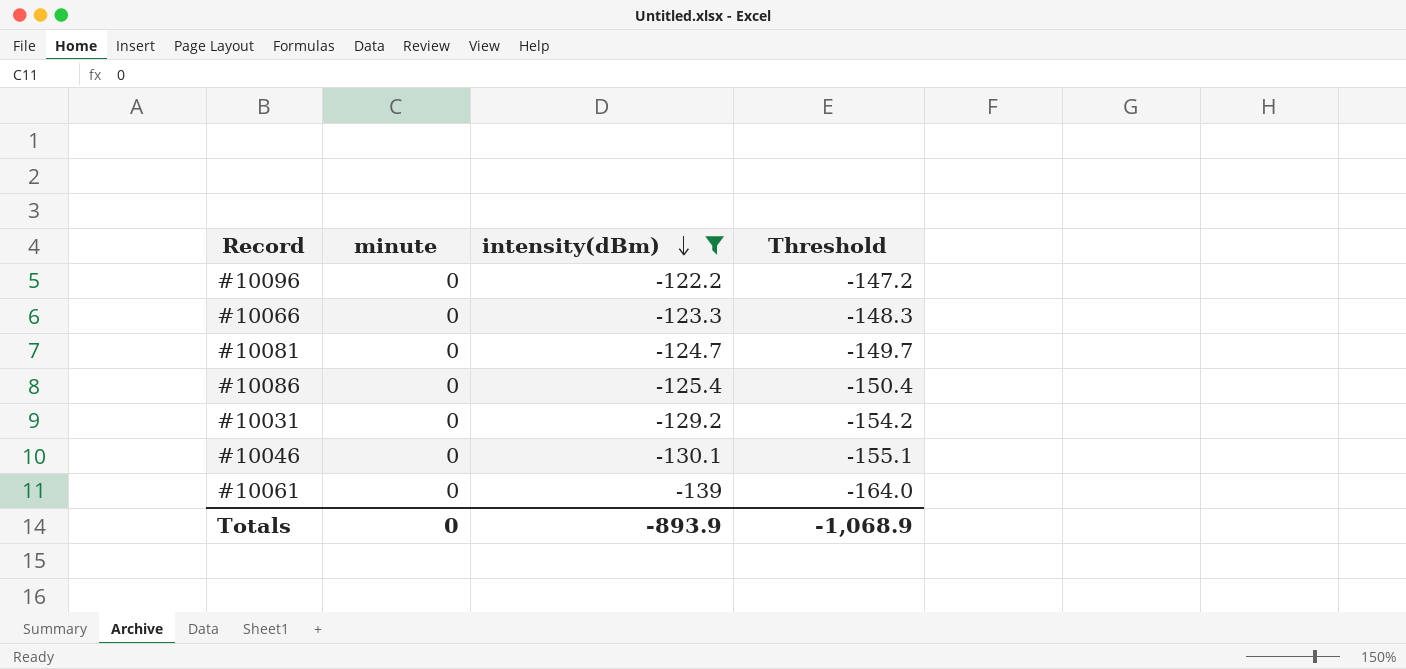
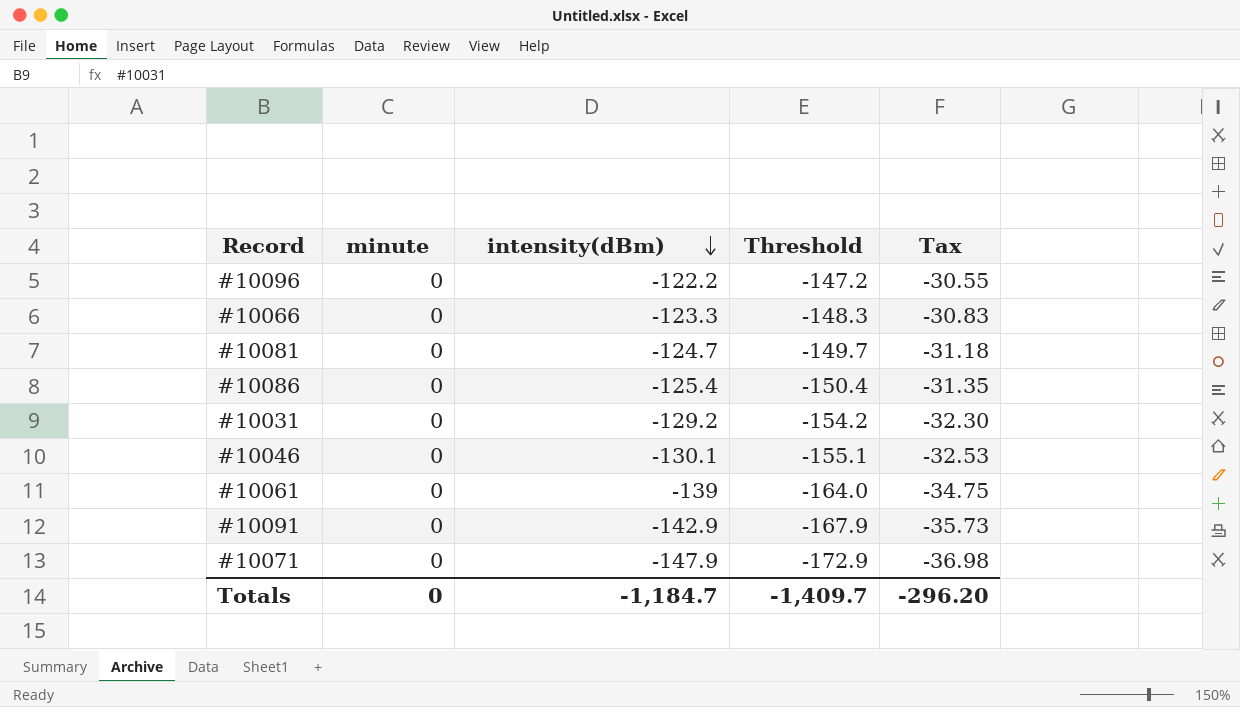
filter: intensity(dBm) >= -139 -> none
column Tax | formula: none -> [intensity(dBm)] * 0.25
Totals | intensity(dBm): -893.9 -> -1,184.7
Totals | Threshold: -1,068.9 -> -1,409.7

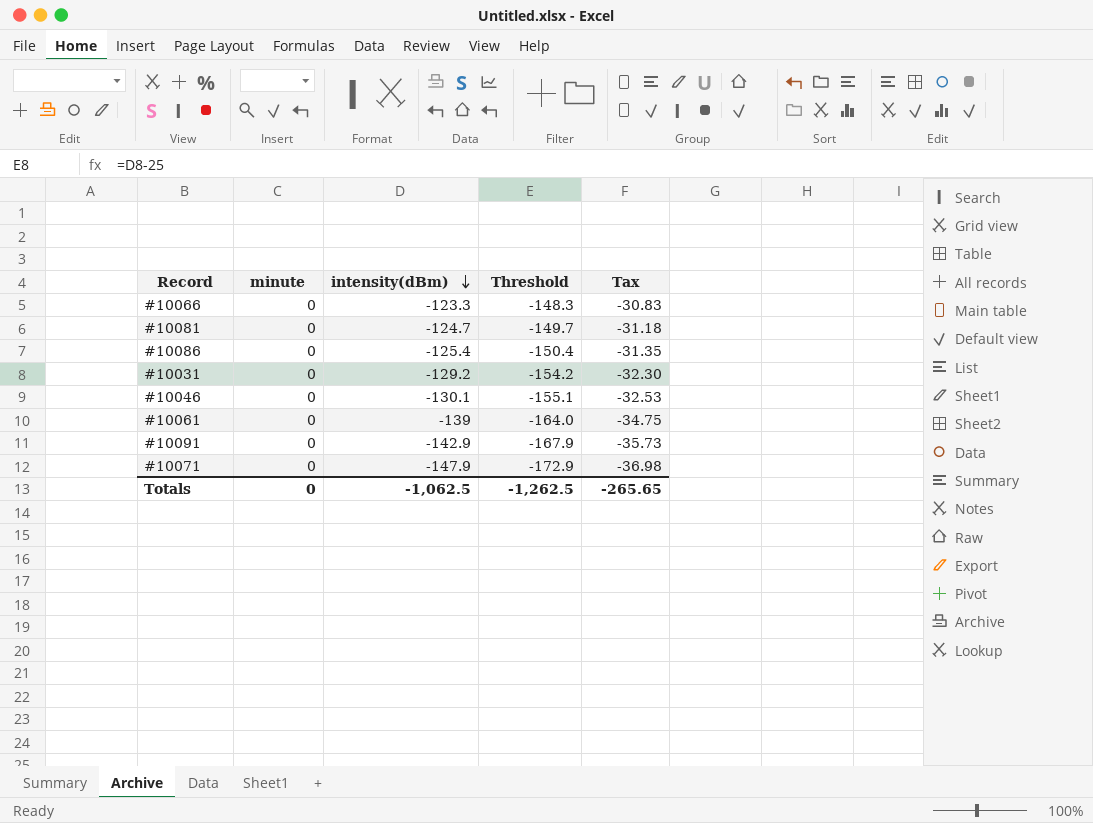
row #10096: 0 | -122.2 | -147.2 | -30.55 -> none
Totals | intensity(dBm): -1,184.7 -> -1,062.5
Totals | Threshold: -1,409.7 -> -1,262.5
Totals | Tax: -296.20 -> -265.65

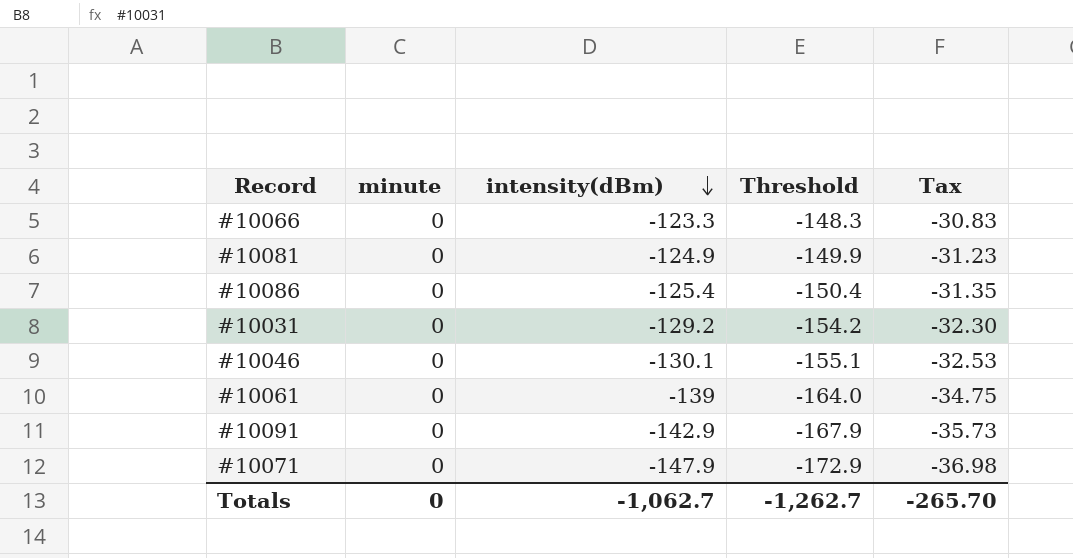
#10081 | intensity(dBm): -124.7 -> -124.9
#10081 | Threshold: -149.7 -> -149.9
#10081 | Tax: -31.18 -> -31.23
Totals | intensity(dBm): -1,062.5 -> -1,062.7
Totals | Threshold: -1,262.5 -> -1,262.7
Totals | Tax: -265.65 -> -265.70

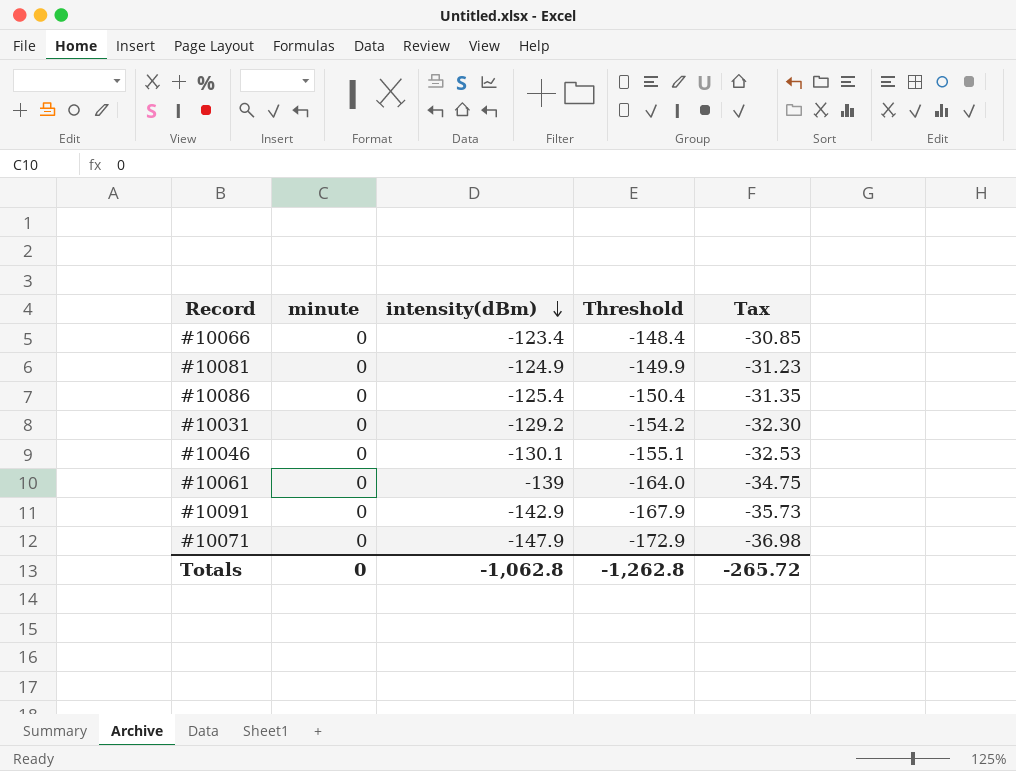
#10066 | intensity(dBm): -123.3 -> -123.4
#10066 | Threshold: -148.3 -> -148.4
#10066 | Tax: -30.83 -> -30.85
Totals | intensity(dBm): -1,062.7 -> -1,062.8
Totals | Threshold: -1,262.7 -> -1,262.8
Totals | Tax: -265.70 -> -265.72

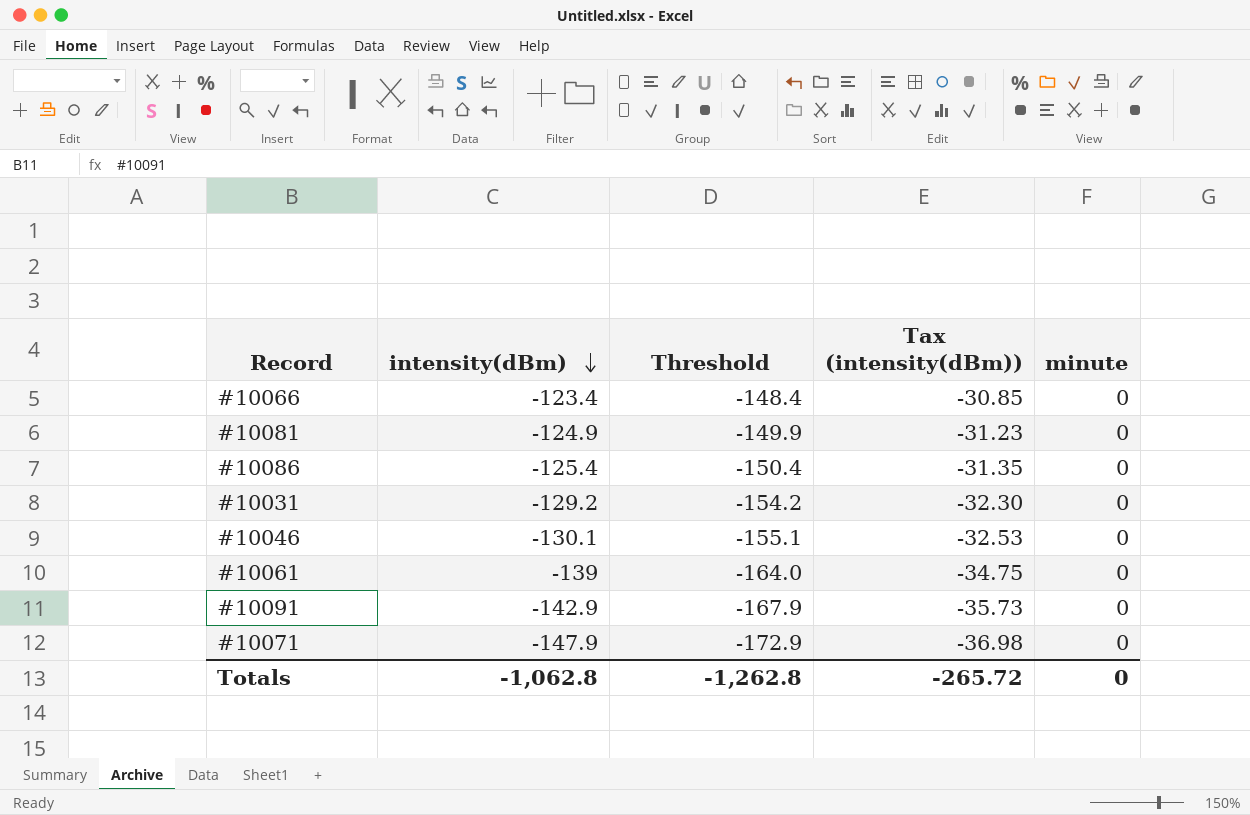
column name: Tax -> Tax (intensity(dBm))
column minute | position: 2 -> 5

